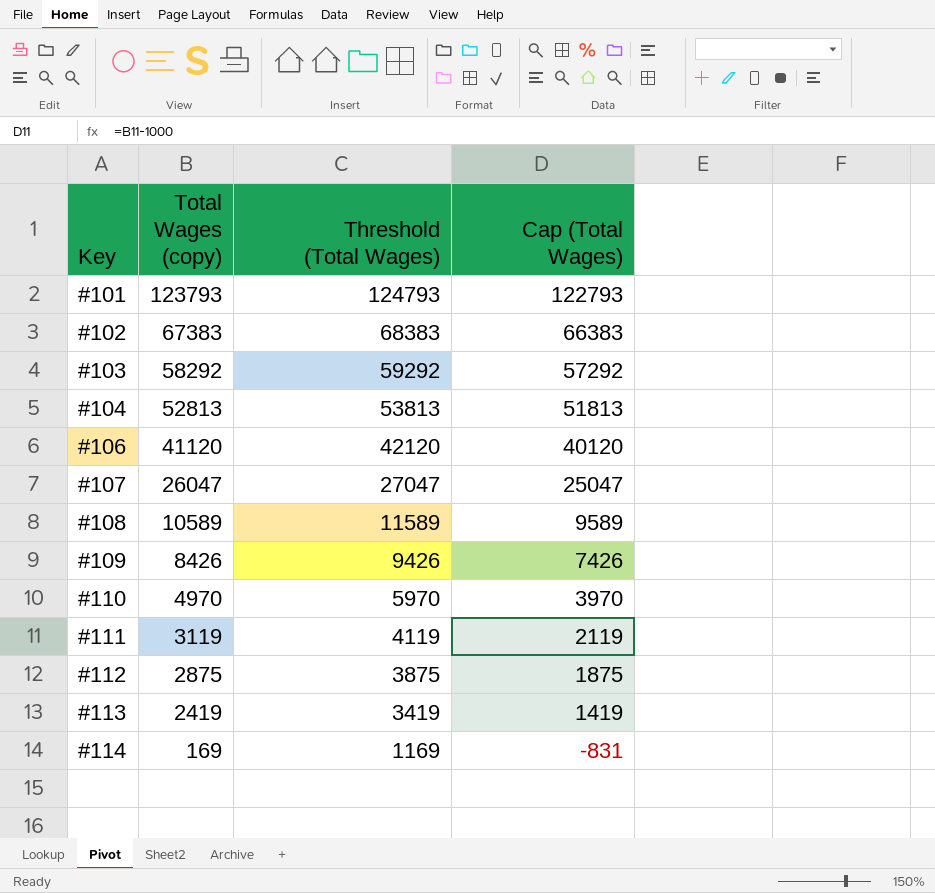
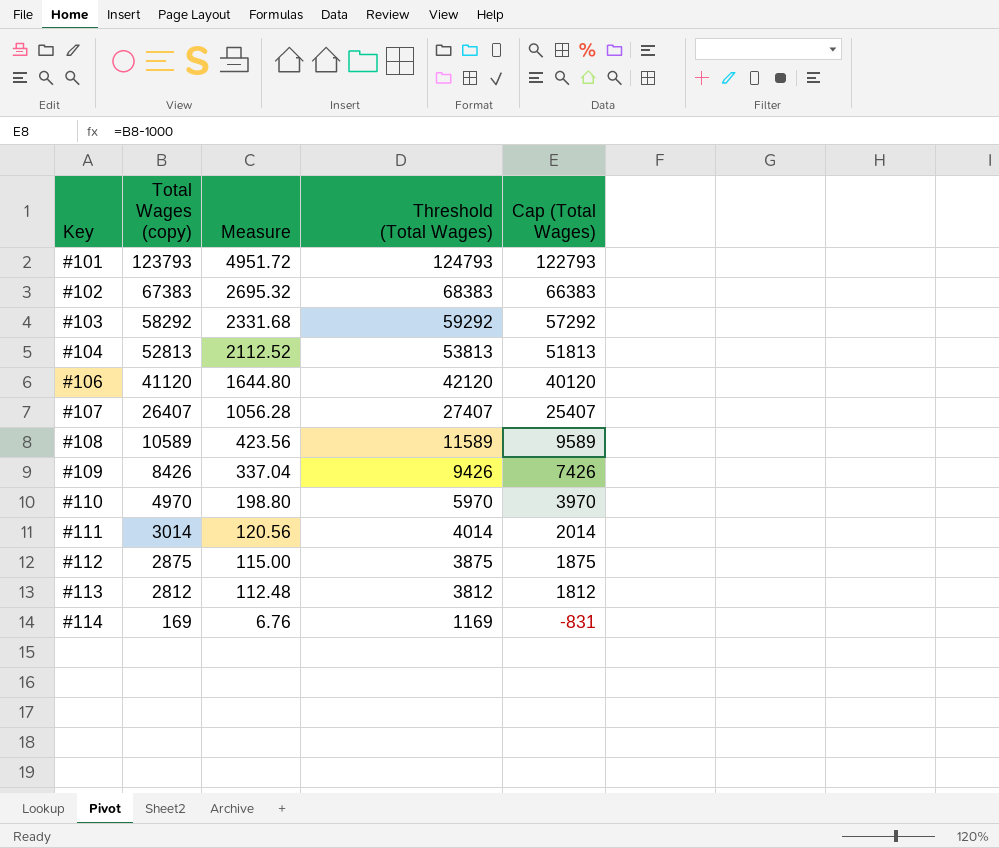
column Measure | formula: none -> [Total Wages (copy)] * 0.04
#107 | Total Wages (copy): 26047 -> 26407
#107 | Threshold (Total Wages): 27047 -> 27407
#107 | Cap (Total Wages): 25047 -> 25407
#111 | Total Wages (copy): 3119 -> 3014
#111 | Threshold (Total Wages): 4119 -> 4014
#111 | Cap (Total Wages): 2119 -> 2014
#113 | Total Wages (copy): 2419 -> 2812
#113 | Threshold (Total Wages): 3419 -> 3812
#113 | Cap (Total Wages): 1419 -> 1812

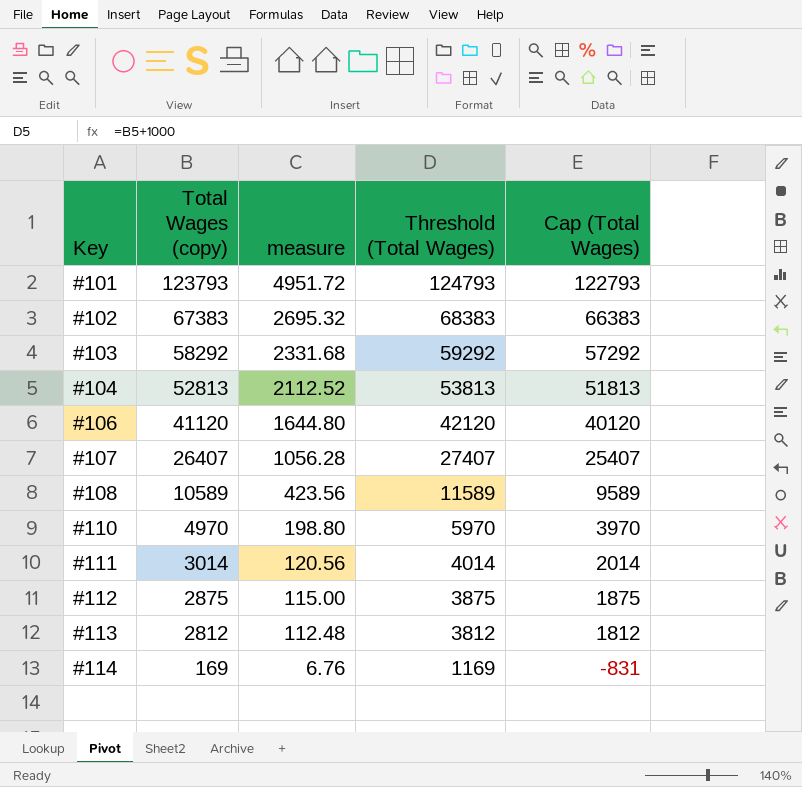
column name: Measure -> measure
row #109: 8426 | 337.04 | 9426 | 7426 -> none

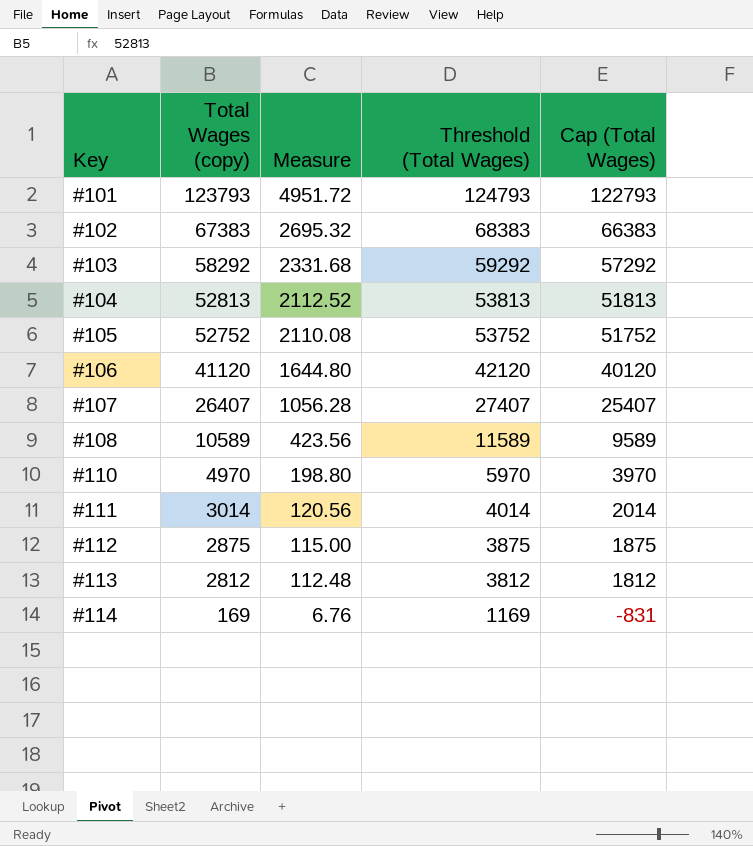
column name: measure -> Measure
row #105: none -> 52752 | 2110.08 | 53752 | 51752

